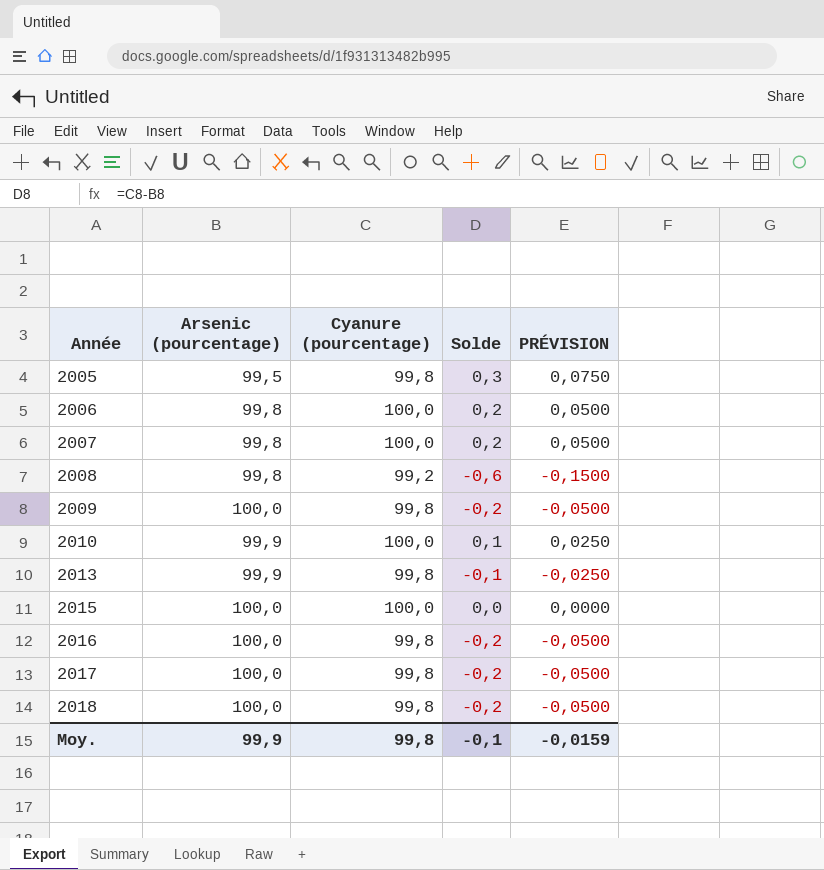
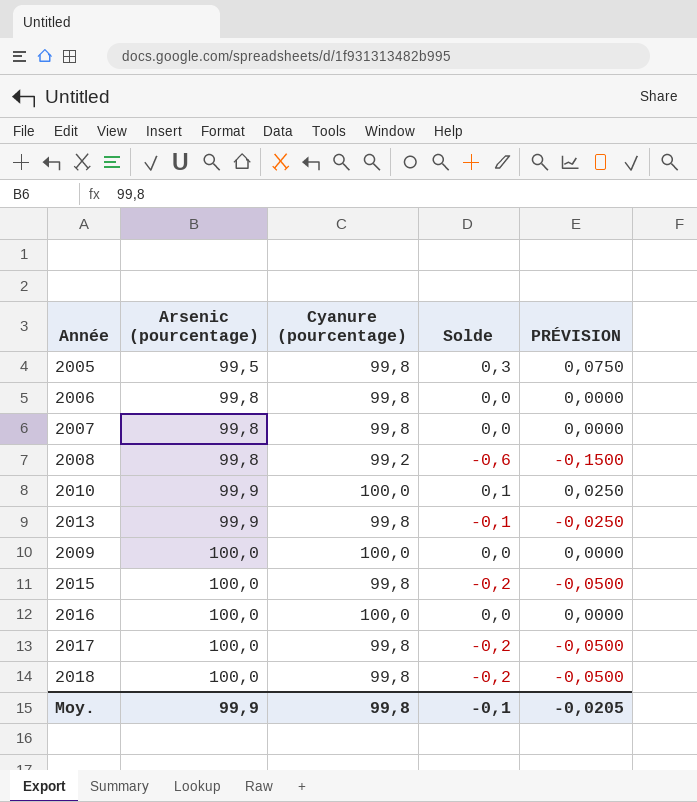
row order: Année ascending -> Arsenic (pourcentage) ascending
2006 | Cyanure (pourcentage): 100,0 -> 99,8
2006 | Solde: 0,2 -> 0,0
2006 | PRÉVISION: 0,0500 -> 0,0000
2007 | Cyanure (pourcentage): 100,0 -> 99,8
2007 | Solde: 0,2 -> 0,0
2007 | PRÉVISION: 0,0500 -> 0,0000
2009 | Cyanure (pourcentage): 99,8 -> 100,0
2009 | Solde: -0,2 -> 0,0
2009 | PRÉVISION: -0,0500 -> 0,0000
2015 | Cyanure (pourcentage): 100,0 -> 99,8
2015 | Solde: 0,0 -> -0,2
2015 | PRÉVISION: 0,0000 -> -0,0500
2016 | Cyanure (pourcentage): 99,8 -> 100,0
2016 | Solde: -0,2 -> 0,0
2016 | PRÉVISION: -0,0500 -> 0,0000
Moy. | PRÉVISION: -0,0159 -> -0,0205

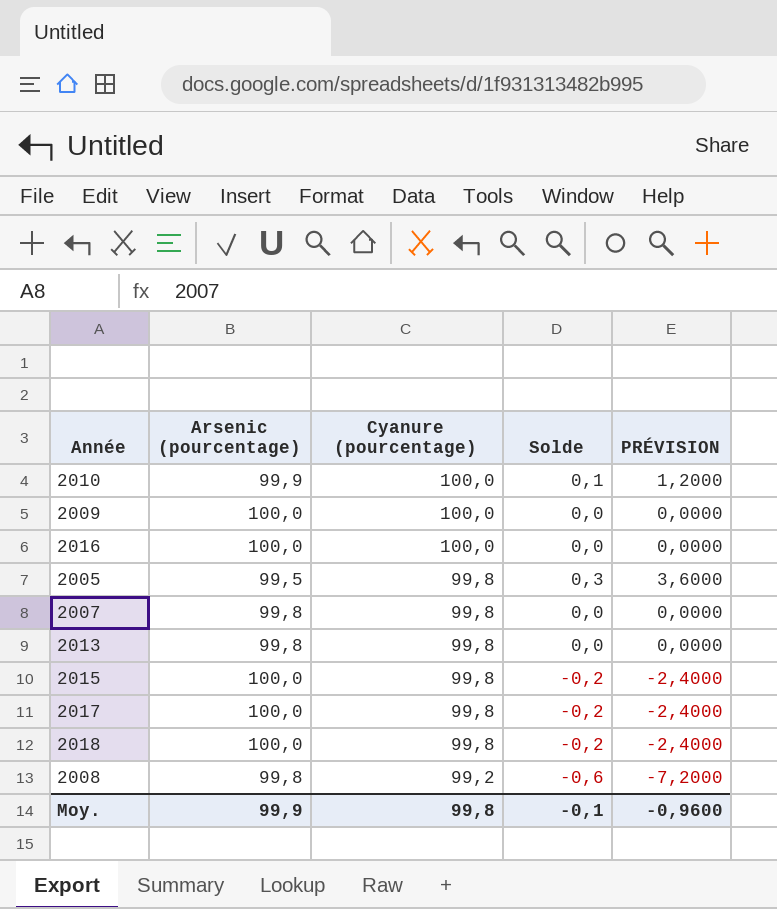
row order: Arsenic (pourcentage) ascending -> Cyanure (pourcentage) descending
column PRÉVISION | formula: [Solde] * 0,25 -> [Solde] * 12
row 2006: 99,8 | 99,8 | 0,0 | 0,0000 -> none
2013 | Arsenic (pourcentage): 99,9 -> 99,8
2013 | Solde: -0,1 -> 0,0
Moy. | PRÉVISION: -0,0205 -> -0,9600

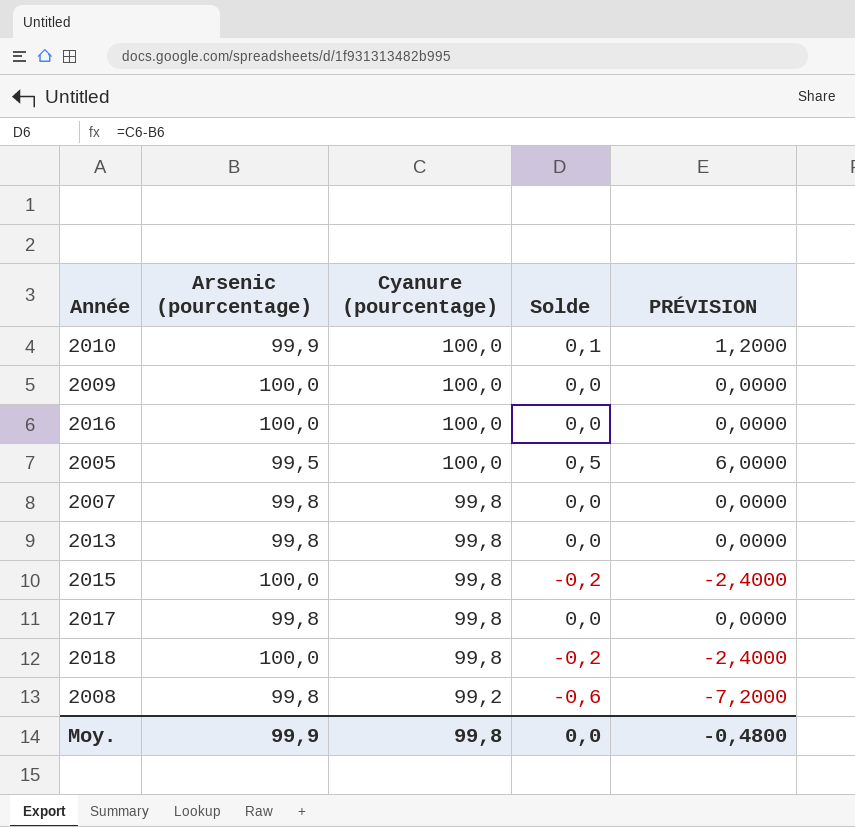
2005 | Cyanure (pourcentage): 99,8 -> 100,0
2005 | Solde: 0,3 -> 0,5
2005 | PRÉVISION: 3,6000 -> 6,0000
2017 | Arsenic (pourcentage): 100,0 -> 99,8
2017 | Solde: -0,2 -> 0,0
2017 | PRÉVISION: -2,4000 -> 0,0000
Moy. | Solde: -0,1 -> 0,0
Moy. | PRÉVISION: -0,9600 -> -0,4800

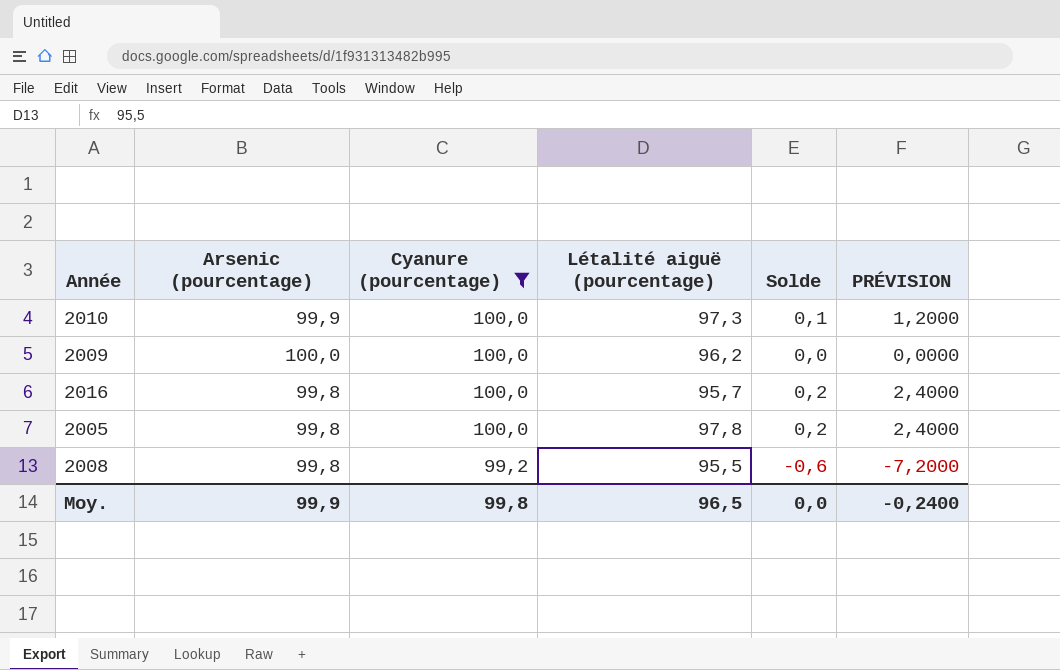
filter: none -> Cyanure (pourcentage) != 99,8
column Létalité aiguë (pourcentage) | position: none -> 4
2016 | Arsenic (pourcentage): 100,0 -> 99,8
2016 | Solde: 0,0 -> 0,2
2016 | PRÉVISION: 0,0000 -> 2,4000
2005 | Arsenic (pourcentage): 99,5 -> 99,8
2005 | Solde: 0,5 -> 0,2
2005 | PRÉVISION: 6,0000 -> 2,4000
Moy. | PRÉVISION: -0,4800 -> -0,2400

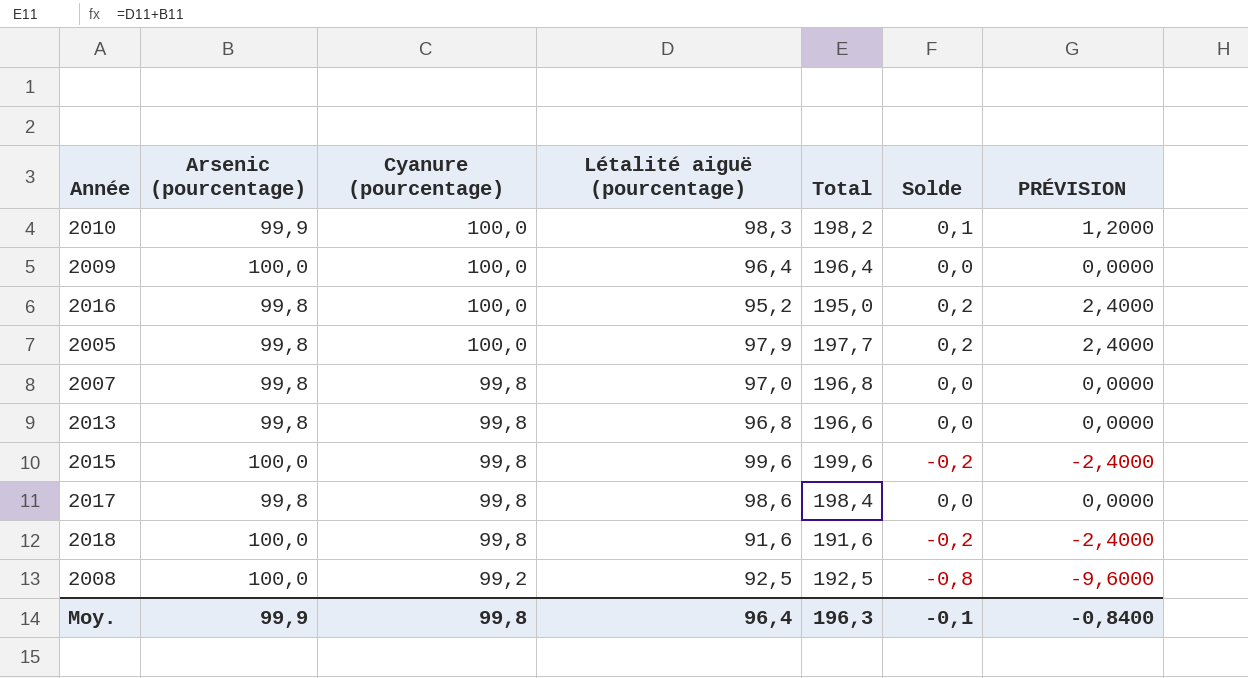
filter: Cyanure (pourcentage) != 99,8 -> none
column Total | formula: none -> [Arsenic (pourcentage)] + [Létalité aiguë (pourcentage)]
2010 | Létalité aiguë (pourcentage): 97,3 -> 98,3
2009 | Létalité aiguë (pourcentage): 96,2 -> 96,4
2016 | Létalité aiguë (pourcentage): 95,7 -> 95,2
2005 | Létalité aiguë (pourcentage): 97,8 -> 97,9
2008 | Arsenic (pourcentage): 99,8 -> 100,0
2008 | Létalité aiguë (pourcentage): 95,5 -> 92,5
2008 | Solde: -0,6 -> -0,8
2008 | PRÉVISION: -7,2000 -> -9,6000
Moy. | Létalité aiguë (pourcentage): 96,5 -> 96,4
Moy. | Solde: 0,0 -> -0,1
Moy. | PRÉVISION: -0,2400 -> -0,8400

